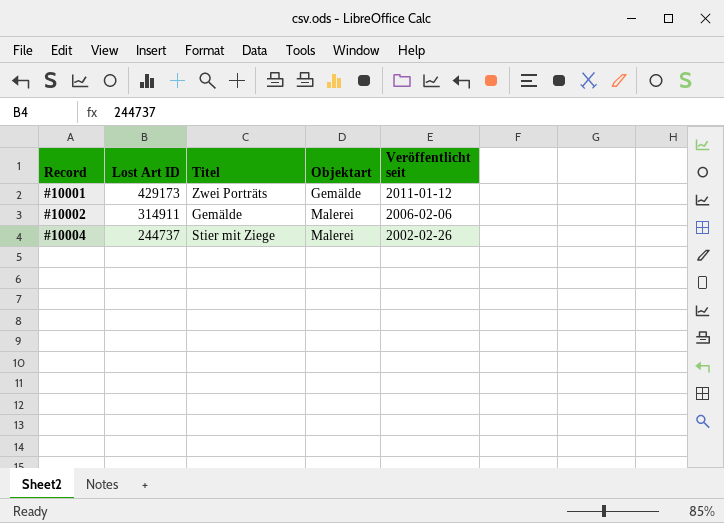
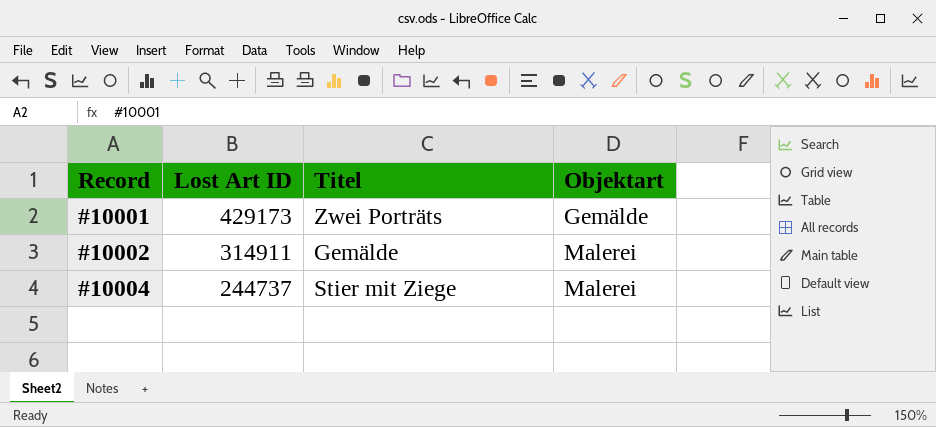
column Veröffentlicht seit | position: 5 -> none

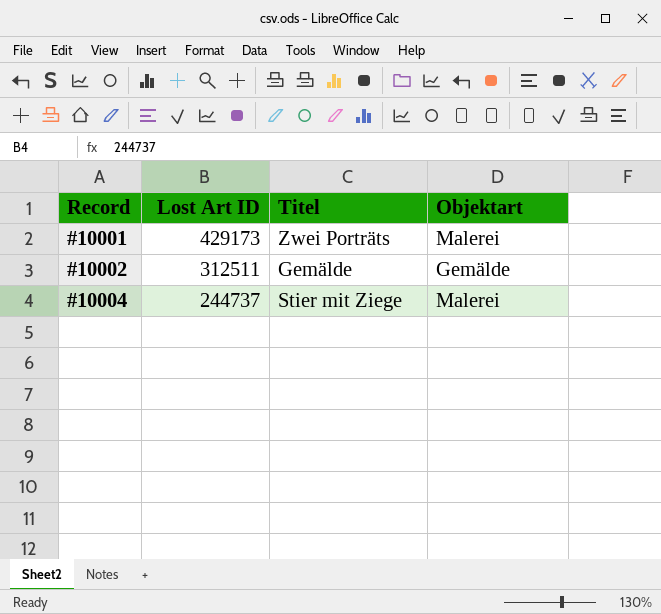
#10001 | Objektart: Gemälde -> Malerei
#10002 | Lost Art ID: 314911 -> 312511
#10002 | Objektart: Malerei -> Gemälde

